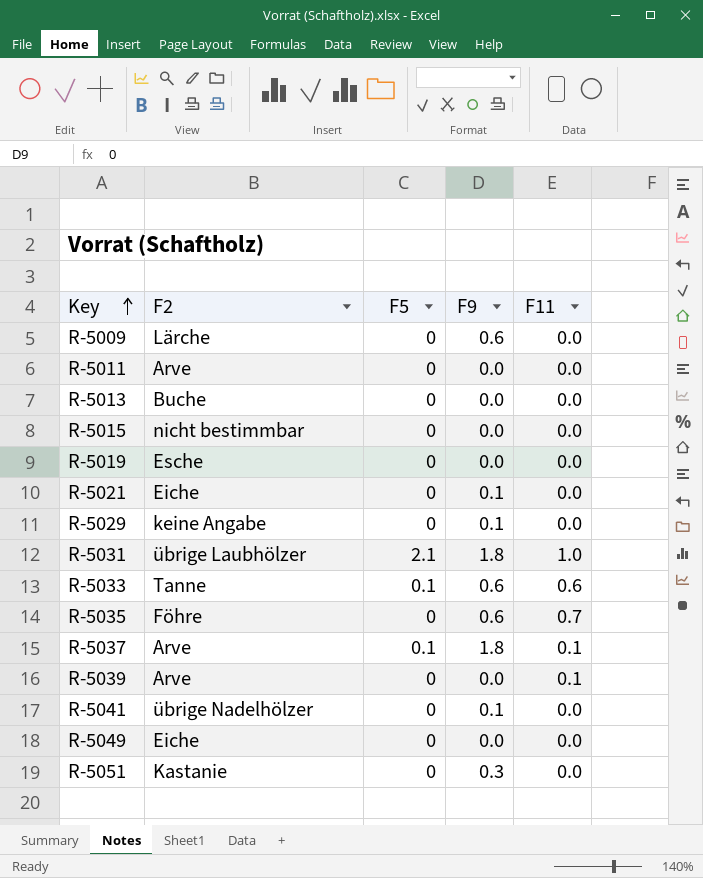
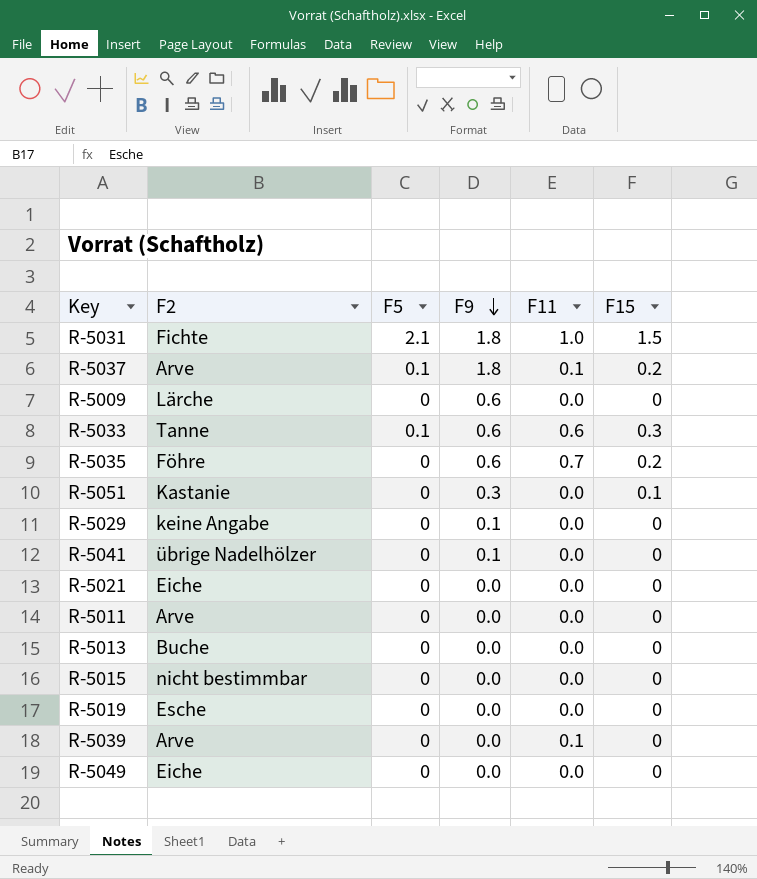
row order: Key ascending -> F9 descending
column F15 | position: none -> 6
R-5031 | F2: übrige Laubhölzer -> Fichte
R-5021 | F9: 0.1 -> 0.0

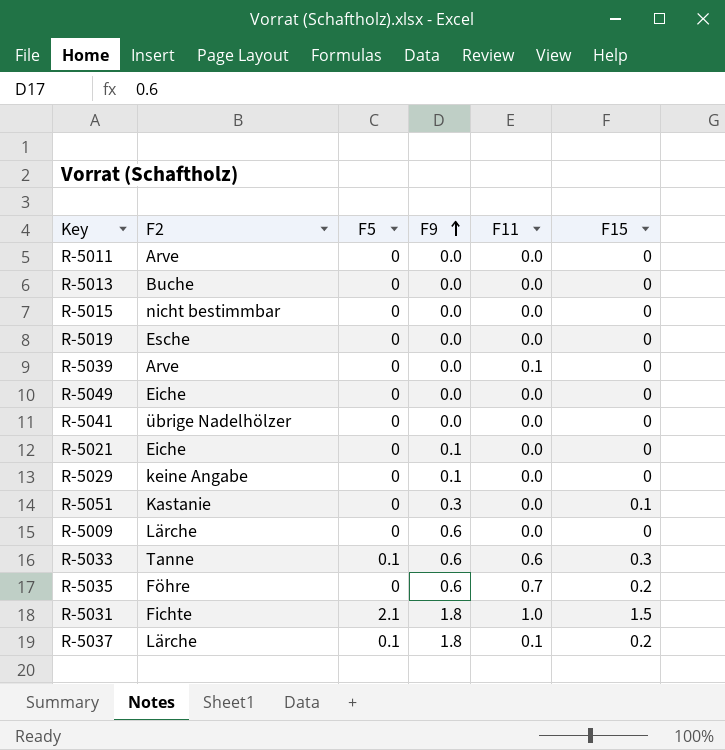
row order: F9 descending -> F9 ascending
R-5041 | F9: 0.1 -> 0.0
R-5021 | F9: 0.0 -> 0.1
R-5037 | F2: Arve -> Lärche

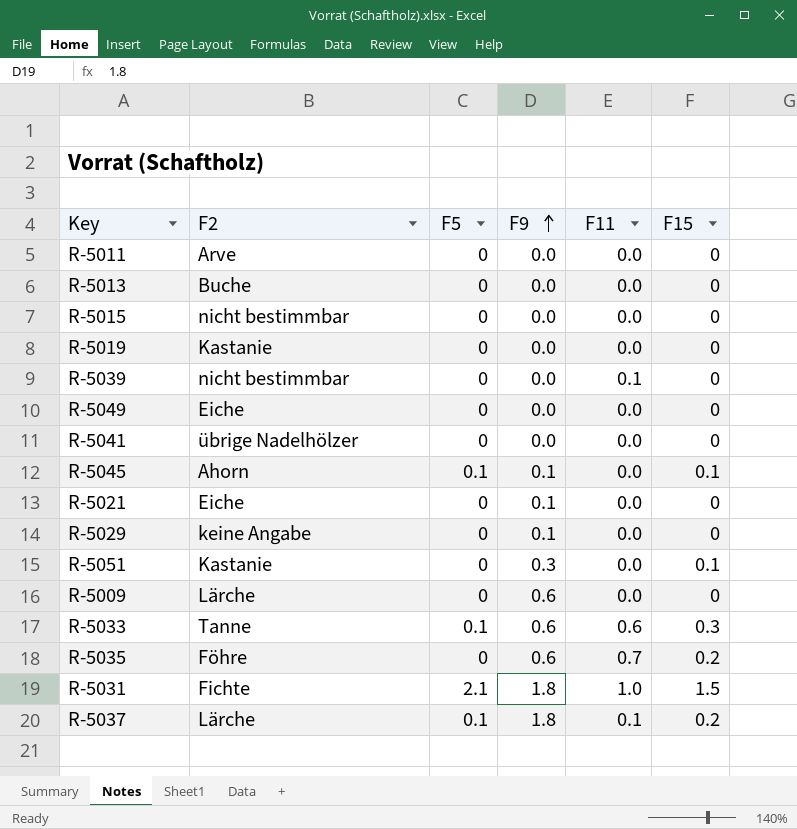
R-5019 | F2: Esche -> Kastanie
R-5039 | F2: Arve -> nicht bestimmbar
row R-5045: none -> Ahorn | 0.1 | 0.1 | 0.0 | 0.1

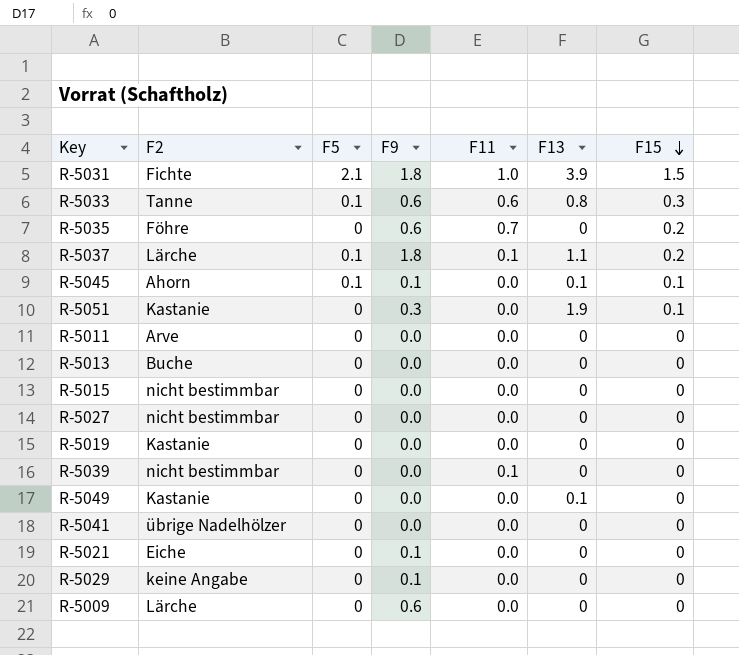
row order: F9 ascending -> F15 descending
column F13 | position: none -> 6
row R-5027: none -> nicht bestimmbar | 0 | 0.0 | 0.0 | 0 | 0
R-5049 | F2: Eiche -> Kastanie

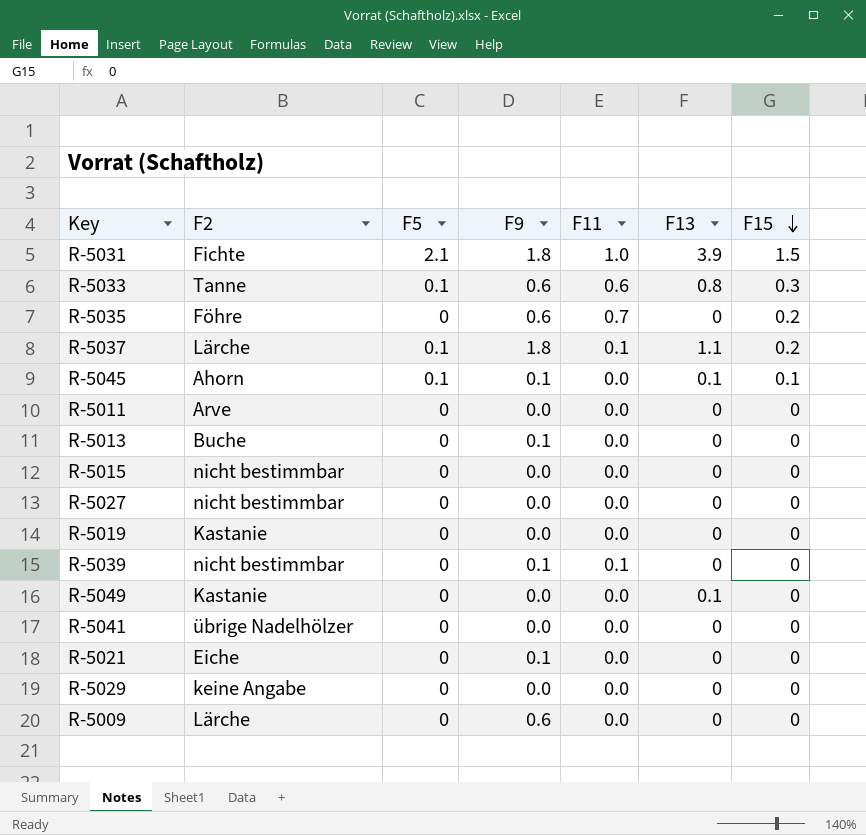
row R-5051: Kastanie | 0 | 0.3 | 0.0 | 1.9 | 0.1 -> none
R-5013 | F9: 0.0 -> 0.1
R-5039 | F9: 0.0 -> 0.1
R-5029 | F9: 0.1 -> 0.0

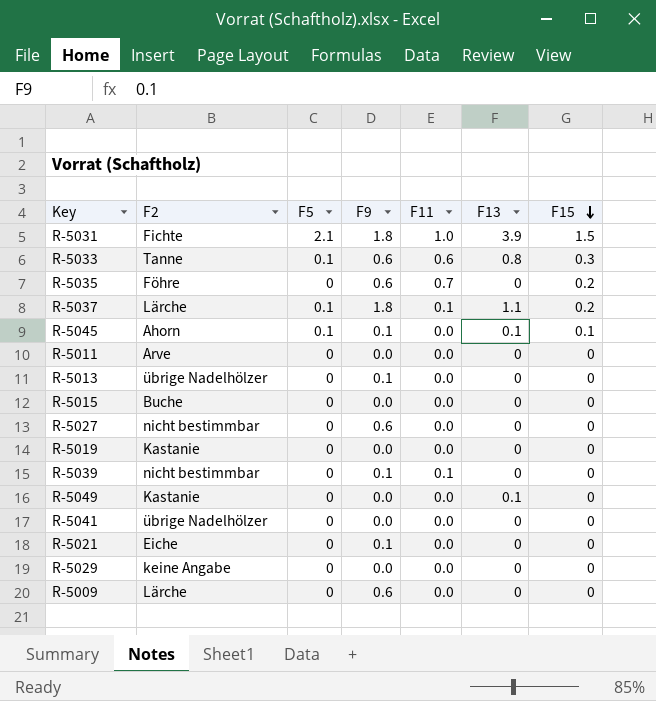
R-5013 | F2: Buche -> übrige Nadelhölzer
R-5015 | F2: nicht bestimmbar -> Buche
R-5027 | F9: 0.0 -> 0.6

